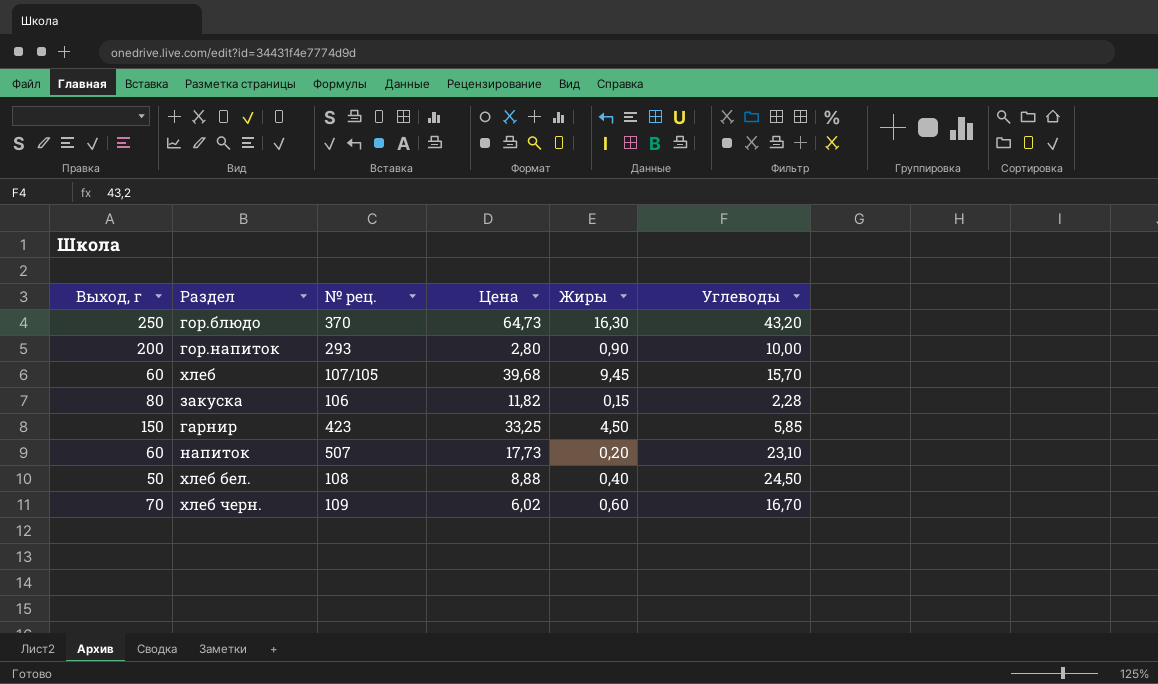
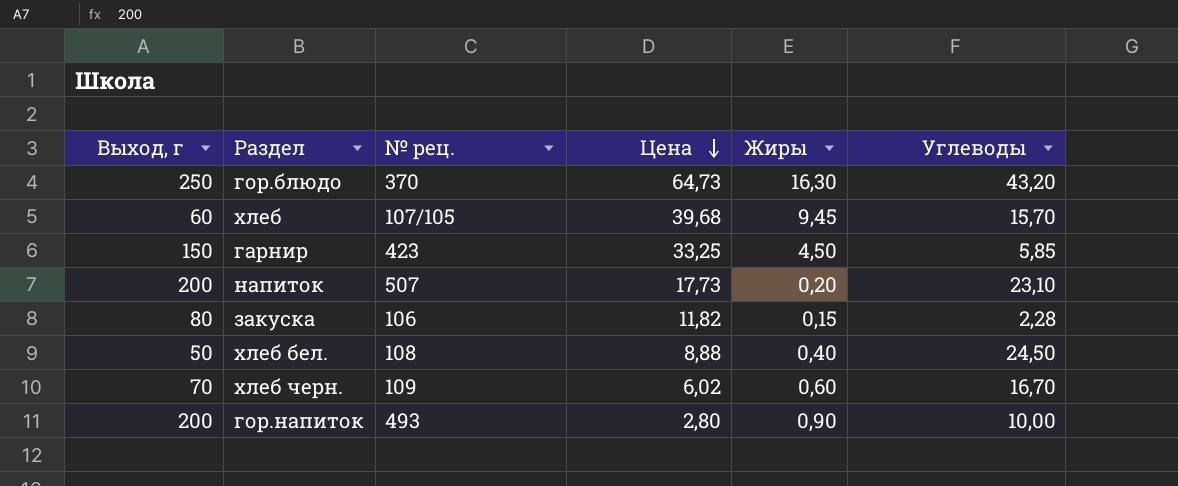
row order: none -> Цена descending
напиток | Выход, г: 60 -> 200
гор.напиток | № рец.: 293 -> 493

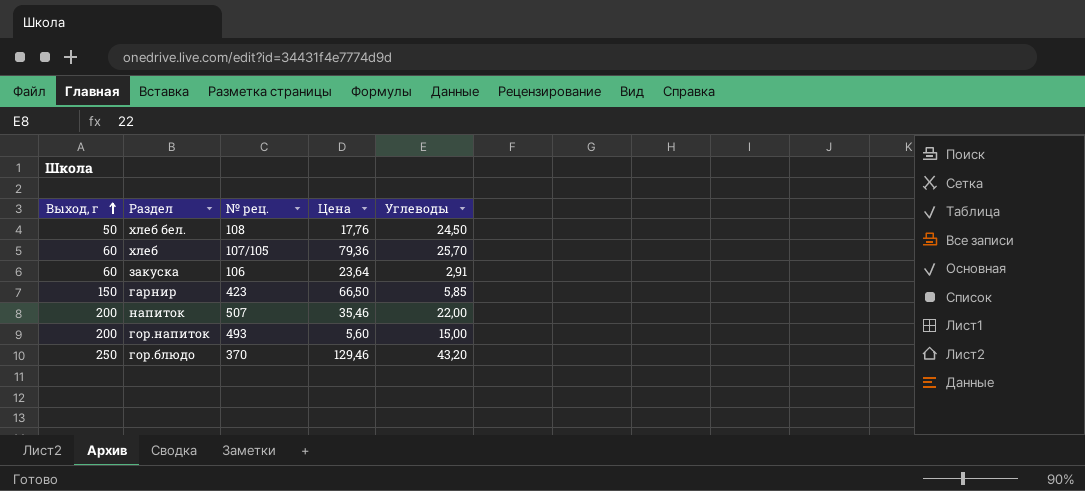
row order: Цена descending -> Выход, г ascending
column Жиры | position: 5 -> none
row хлеб черн.: 70 | 109 | 6,02 | 0,60 | 16,70 -> none
хлеб бел. | Цена: 8,88 -> 17,76
хлеб | Цена: 39,68 -> 79,36
хлеб | Углеводы: 15,70 -> 25,70
закуска | Выход, г: 80 -> 60
закуска | Цена: 11,82 -> 23,64
закуска | Углеводы: 2,28 -> 2,91
гарнир | Цена: 33,25 -> 66,50
напиток | Цена: 17,73 -> 35,46
напиток | Углеводы: 23,10 -> 22,00
гор.напиток | Цена: 2,80 -> 5,60
гор.напиток | Углеводы: 10,00 -> 15,00
гор.блюдо | Цена: 64,73 -> 129,46

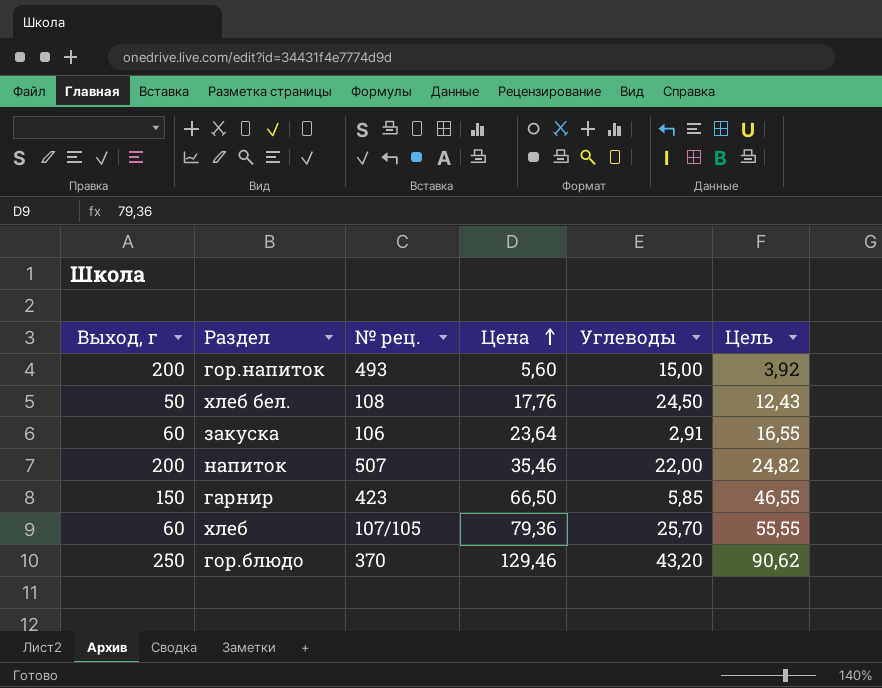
row order: Выход, г ascending -> Цена ascending
column Цель | formula: none -> [Цена] * 0,7

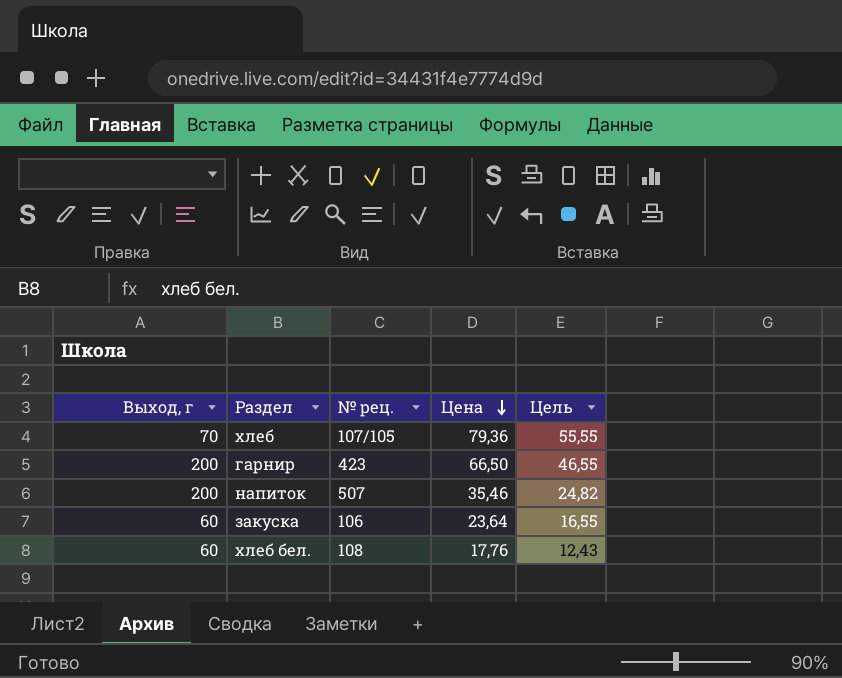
row order: Цена ascending -> Цена descending
column Углеводы | position: 5 -> none
row гор.напиток: 200 | 493 | 5,60 | 15,00 | 3,92 -> none
row гор.блюдо: 250 | 370 | 129,46 | 43,20 | 90,62 -> none
хлеб | Выход, г: 60 -> 70
гарнир | Выход, г: 150 -> 200
хлеб бел. | Выход, г: 50 -> 60

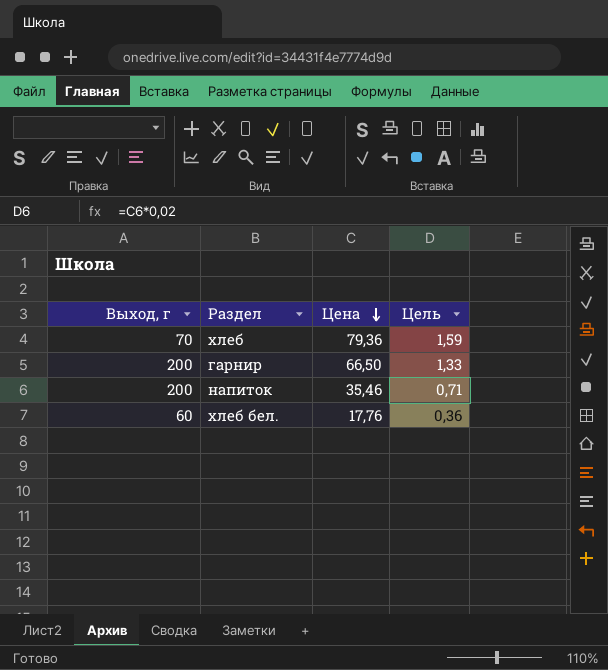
column № рец. | position: 3 -> none
column Цель | formula: [Цена] * 0,7 -> [Цена] * 0,02
row закуска: 60 | 106 | 23,64 | 16,55 -> none

